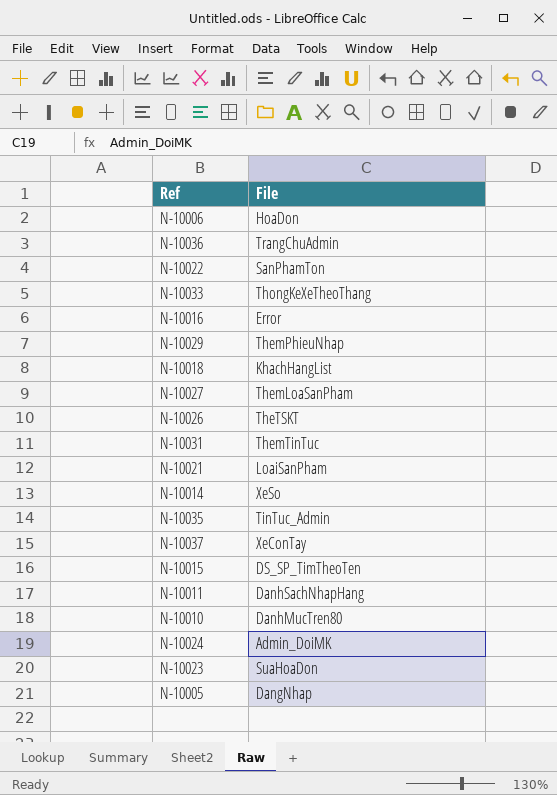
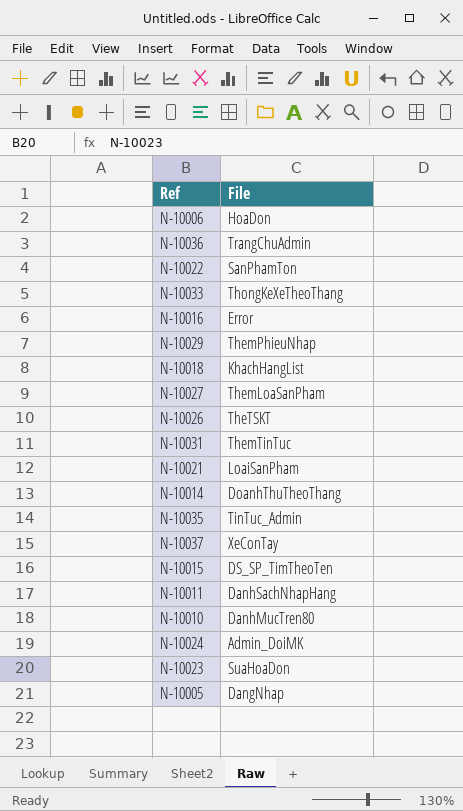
N-10014 | File: XeSo -> DoanhThuTheoThang

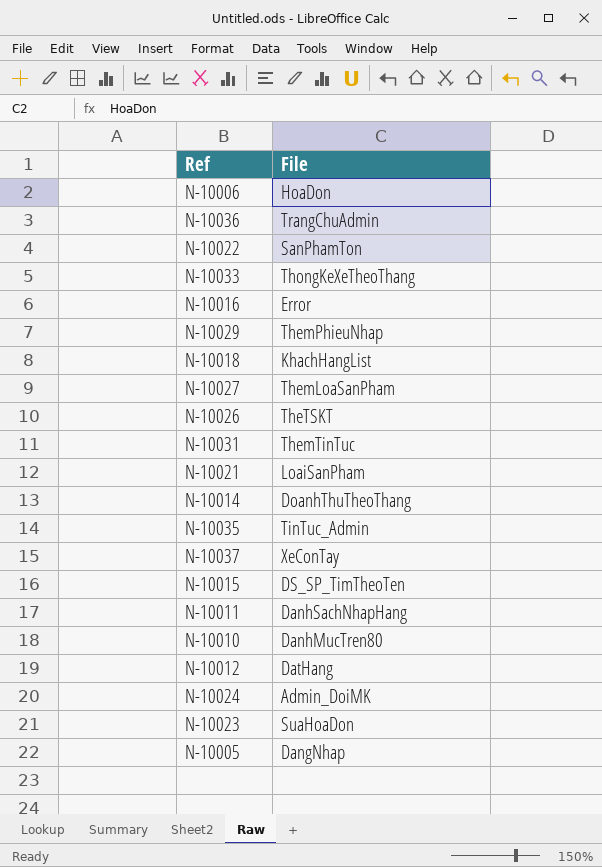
row N-10012: none -> DatHang

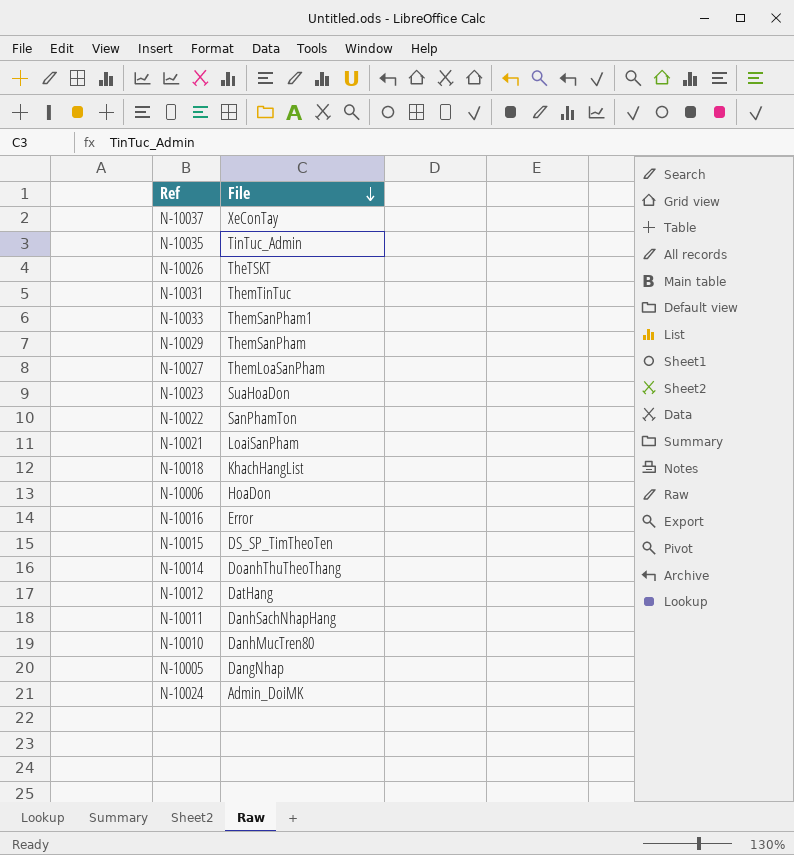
row order: none -> File descending
row N-10036: TrangChuAdmin -> none
N-10033 | File: ThongKeXeTheoThang -> ThemSanPham1
N-10029 | File: ThemPhieuNhap -> ThemSanPham

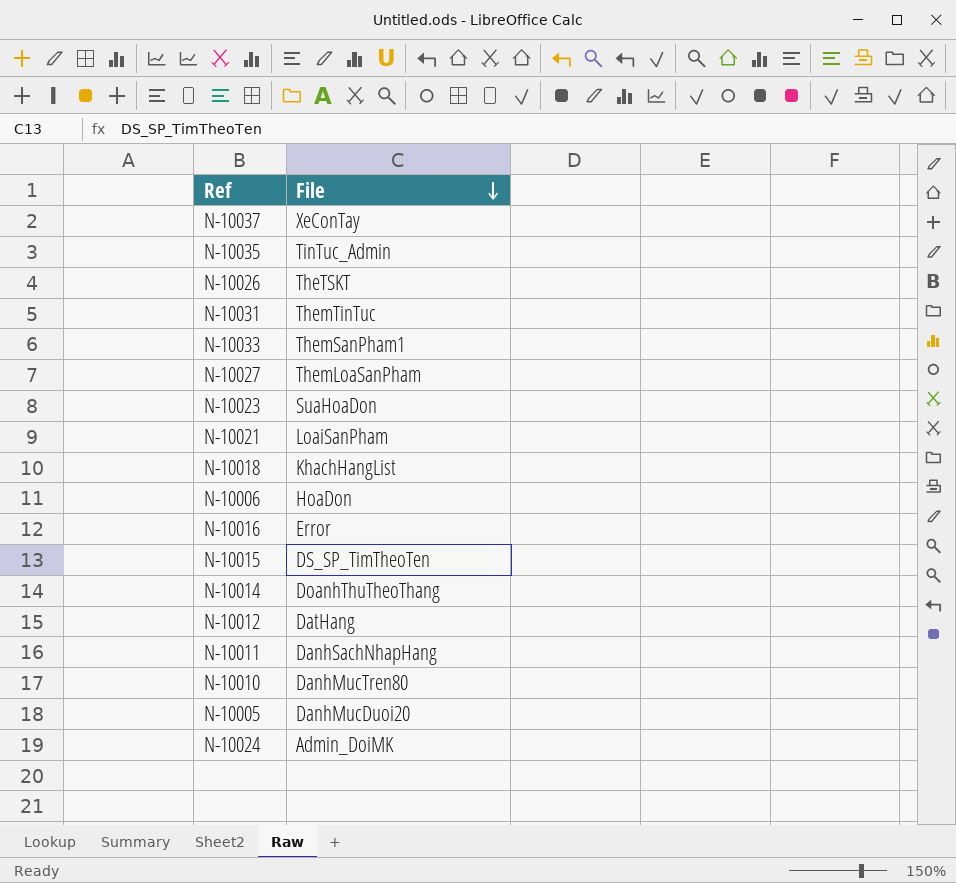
row N-10029: ThemSanPham -> none
row N-10022: SanPhamTon -> none
N-10005 | File: DangNhap -> DanhMucDuoi20

